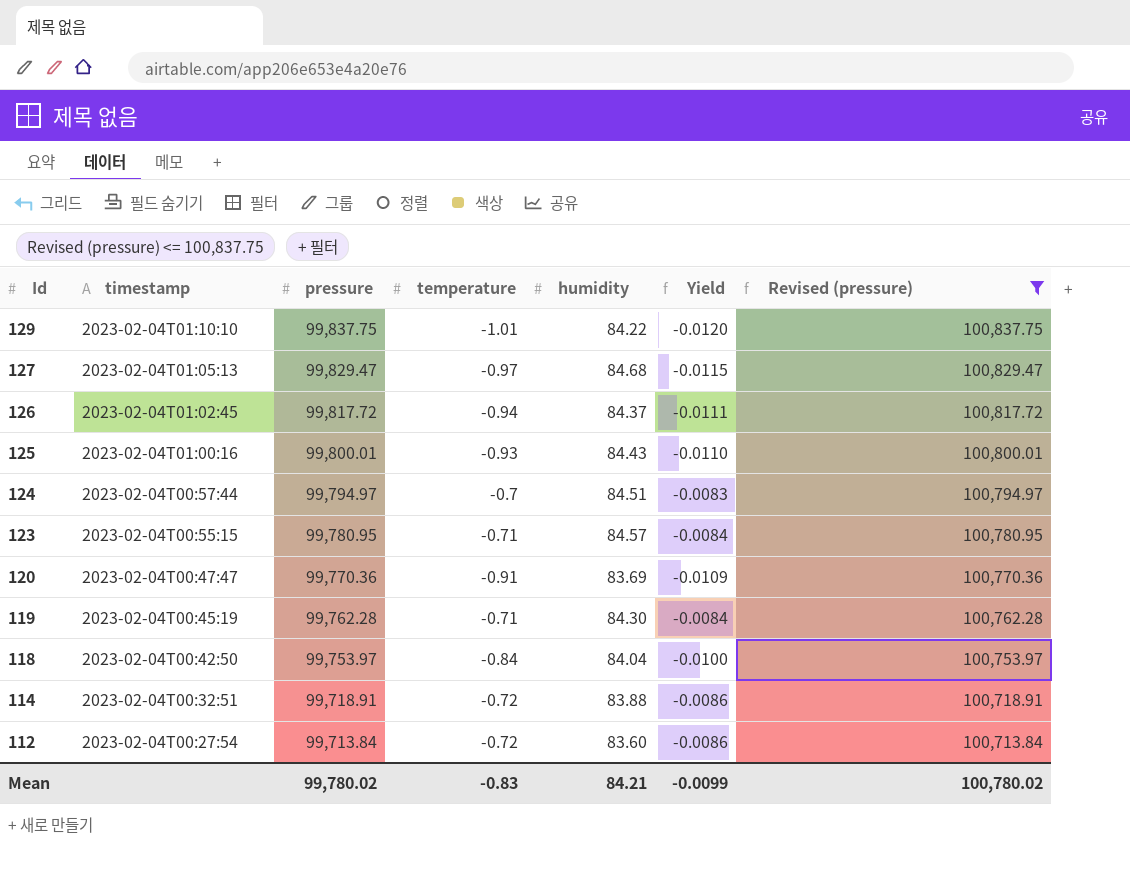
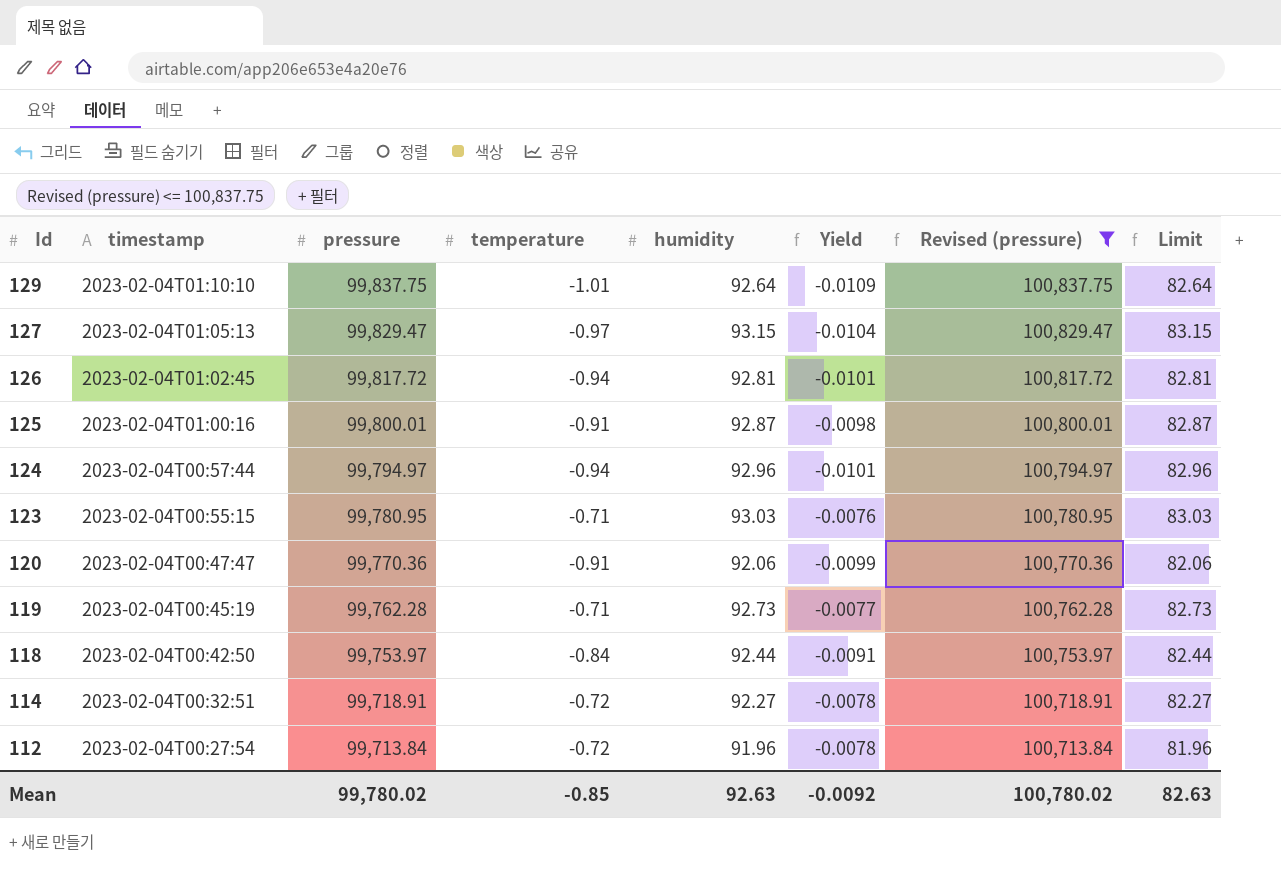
column Limit | formula: none -> [humidity] - 10
129 | humidity: 84.22 -> 92.64
129 | Yield: -0.0120 -> -0.0109
127 | humidity: 84.68 -> 93.15
127 | Yield: -0.0115 -> -0.0104
126 | humidity: 84.37 -> 92.81
126 | Yield: -0.0111 -> -0.0101
125 | temperature: -0.93 -> -0.91
125 | humidity: 84.43 -> 92.87
125 | Yield: -0.0110 -> -0.0098
124 | temperature: -0.7 -> -0.94
124 | humidity: 84.51 -> 92.96
124 | Yield: -0.0083 -> -0.0101
123 | humidity: 84.57 -> 93.03
123 | Yield: -0.0084 -> -0.0076
120 | humidity: 83.69 -> 92.06
120 | Yield: -0.0109 -> -0.0099
119 | humidity: 84.30 -> 92.73
119 | Yield: -0.0084 -> -0.0077
118 | humidity: 84.04 -> 92.44
118 | Yield: -0.0100 -> -0.0091
114 | humidity: 83.88 -> 92.27
114 | Yield: -0.0086 -> -0.0078
112 | humidity: 83.60 -> 91.96
112 | Yield: -0.0086 -> -0.0078
Mean | temperature: -0.83 -> -0.85
Mean | humidity: 84.21 -> 92.63
Mean | Yield: -0.0099 -> -0.0092

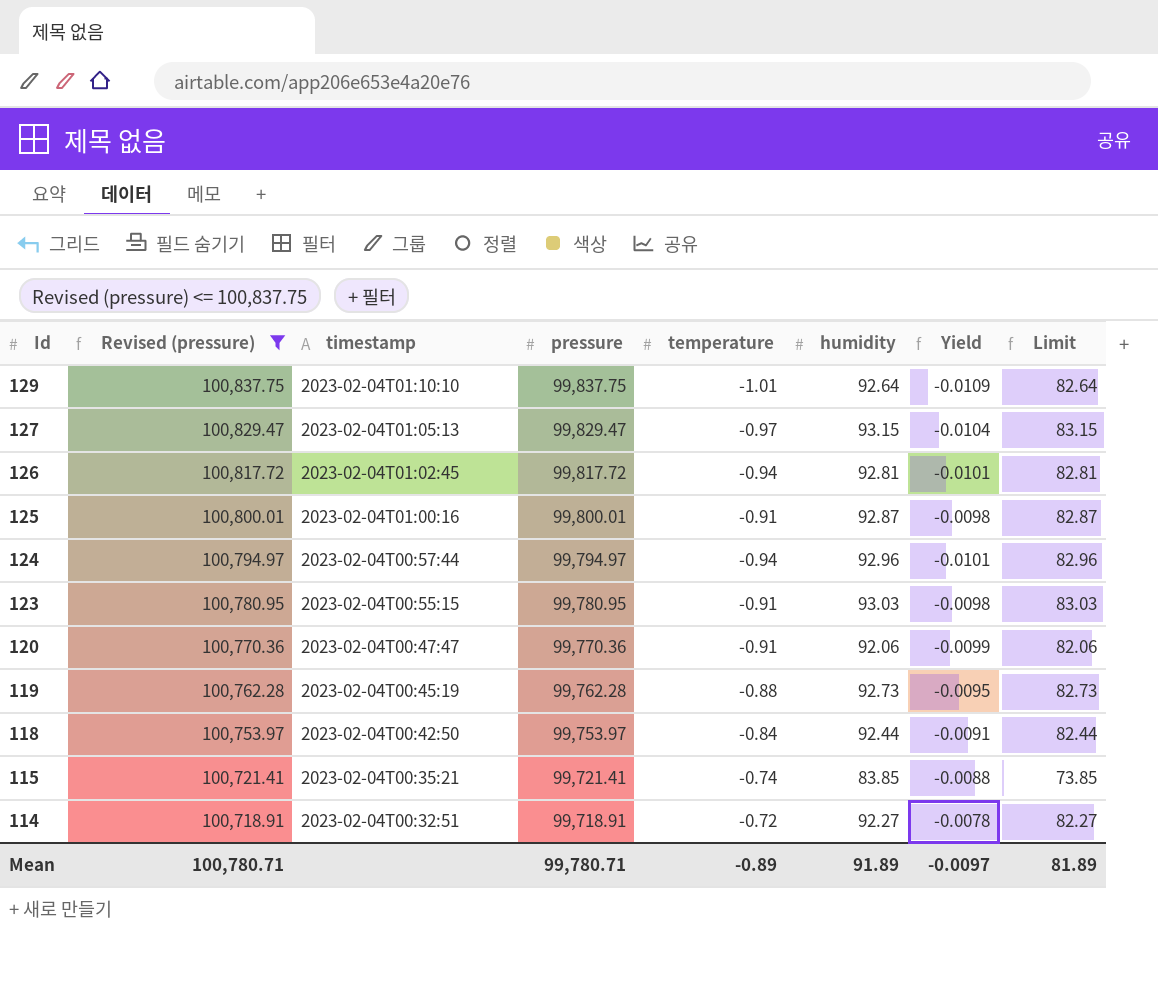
column Revised (pressure) | position: 7 -> 2
row 112: 2023-02-04T00:27:54 | 99,713.84 | -0.72 | 91.96 | -0.0078 | 100,713.84 | 81.96 -> none
123 | temperature: -0.71 -> -0.91
123 | Yield: -0.0076 -> -0.0098
119 | temperature: -0.71 -> -0.88
119 | Yield: -0.0077 -> -0.0095
row 115: none -> 100,721.41 | 2023-02-04T00:35:21 | 99,721.41 | -0.74 | 83.85 | -0.0088 | 73.85
Mean | Revised (pressure): 100,780.02 -> 100,780.71
Mean | pressure: 99,780.02 -> 99,780.71
Mean | temperature: -0.85 -> -0.89
Mean | humidity: 92.63 -> 91.89
Mean | Yield: -0.0092 -> -0.0097
Mean | Limit: 82.63 -> 81.89

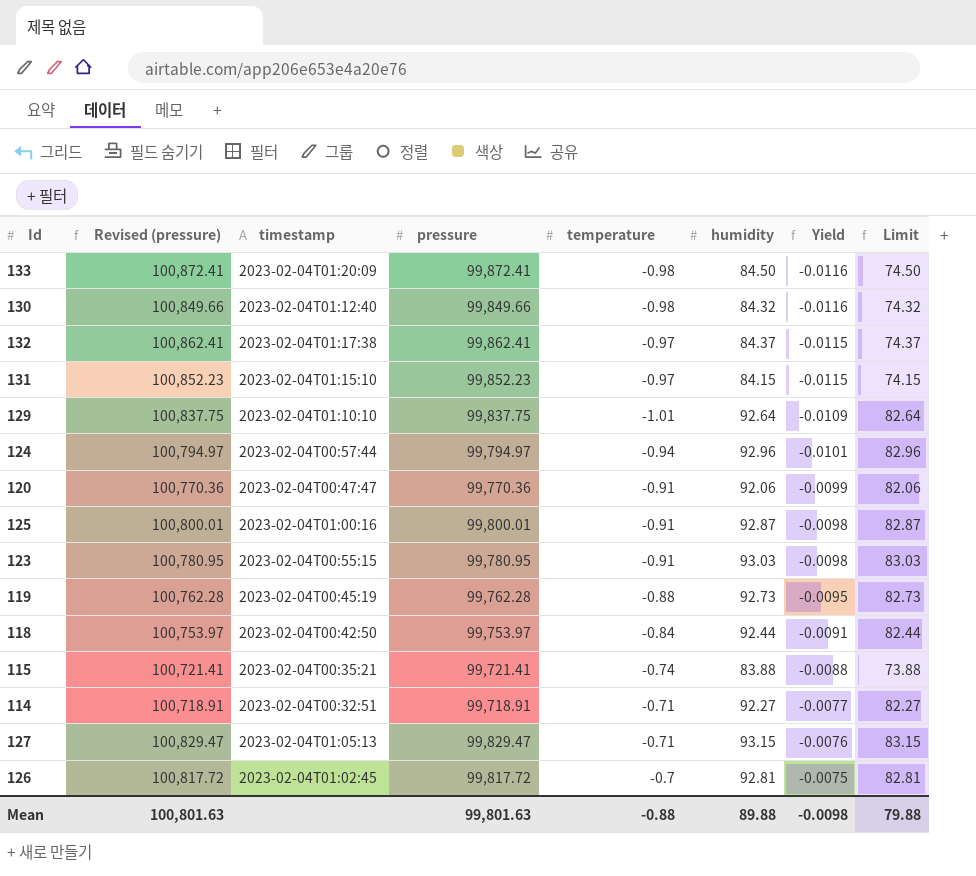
filter: Revised (pressure) <= 100,837.75 -> none
row order: Id descending -> Yield ascending
115 | humidity: 83.85 -> 83.88
115 | Limit: 73.85 -> 73.88
114 | temperature: -0.72 -> -0.71
114 | Yield: -0.0078 -> -0.0077
127 | temperature: -0.97 -> -0.71
127 | Yield: -0.0104 -> -0.0076
126 | temperature: -0.94 -> -0.7
126 | Yield: -0.0101 -> -0.0075
Mean | Revised (pressure): 100,780.71 -> 100,801.63
Mean | pressure: 99,780.71 -> 99,801.63
Mean | temperature: -0.89 -> -0.88
Mean | humidity: 91.89 -> 89.88
Mean | Yield: -0.0097 -> -0.0098
Mean | Limit: 81.89 -> 79.88

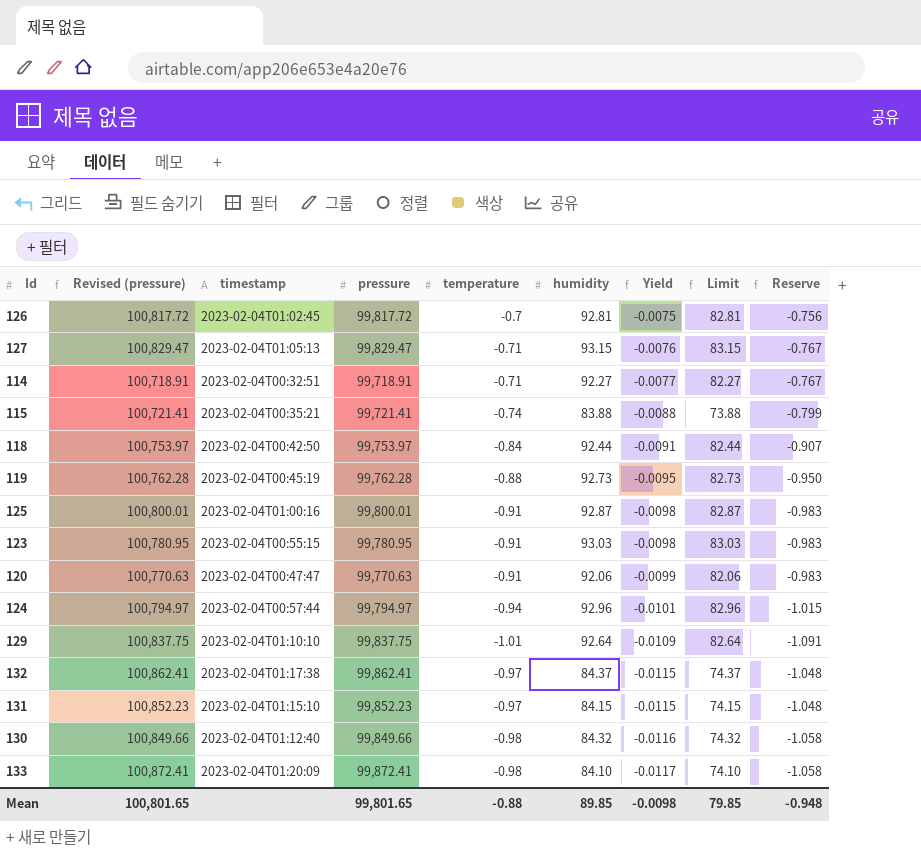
row order: Yield ascending -> Yield descending
column Reserve | formula: none -> [temperature] * 1.08
120 | Revised (pressure): 100,770.36 -> 100,770.63
120 | pressure: 99,770.36 -> 99,770.63
133 | humidity: 84.50 -> 84.10
133 | Yield: -0.0116 -> -0.0117
133 | Limit: 74.50 -> 74.10
Mean | Revised (pressure): 100,801.63 -> 100,801.65
Mean | pressure: 99,801.63 -> 99,801.65
Mean | humidity: 89.88 -> 89.85
Mean | Limit: 79.88 -> 79.85

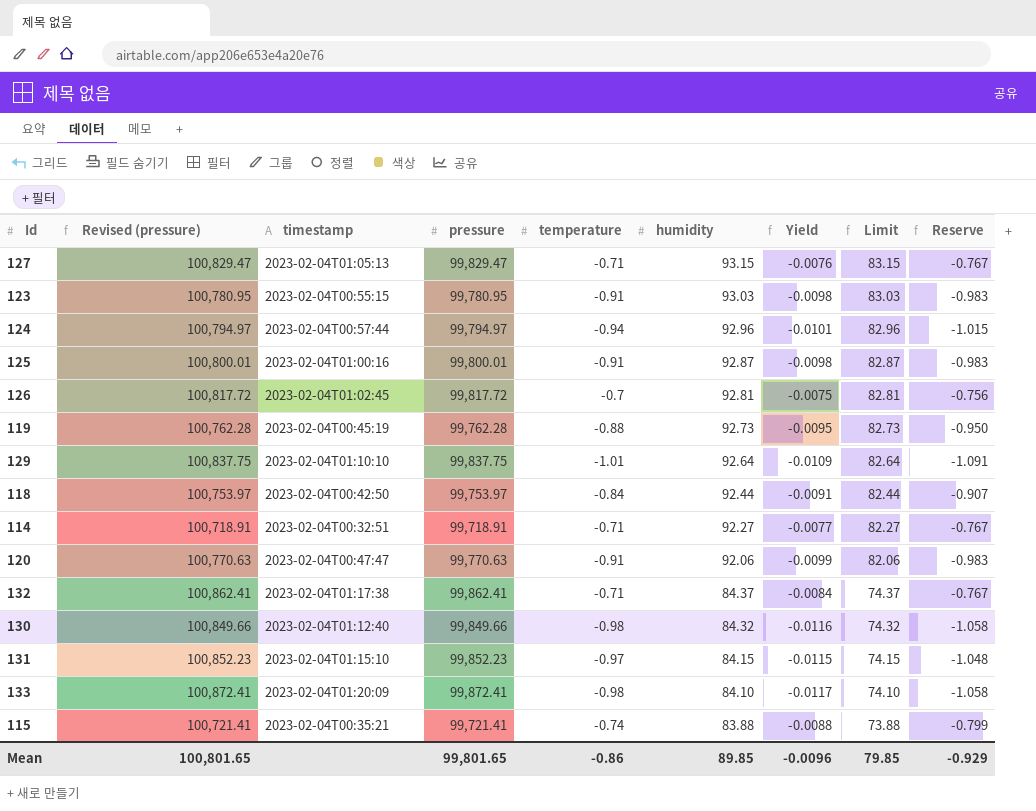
row order: Yield descending -> humidity descending
132 | temperature: -0.97 -> -0.71
132 | Yield: -0.0115 -> -0.0084
132 | Reserve: -1.048 -> -0.767
Mean | temperature: -0.88 -> -0.86
Mean | Yield: -0.0098 -> -0.0096
Mean | Reserve: -0.948 -> -0.929

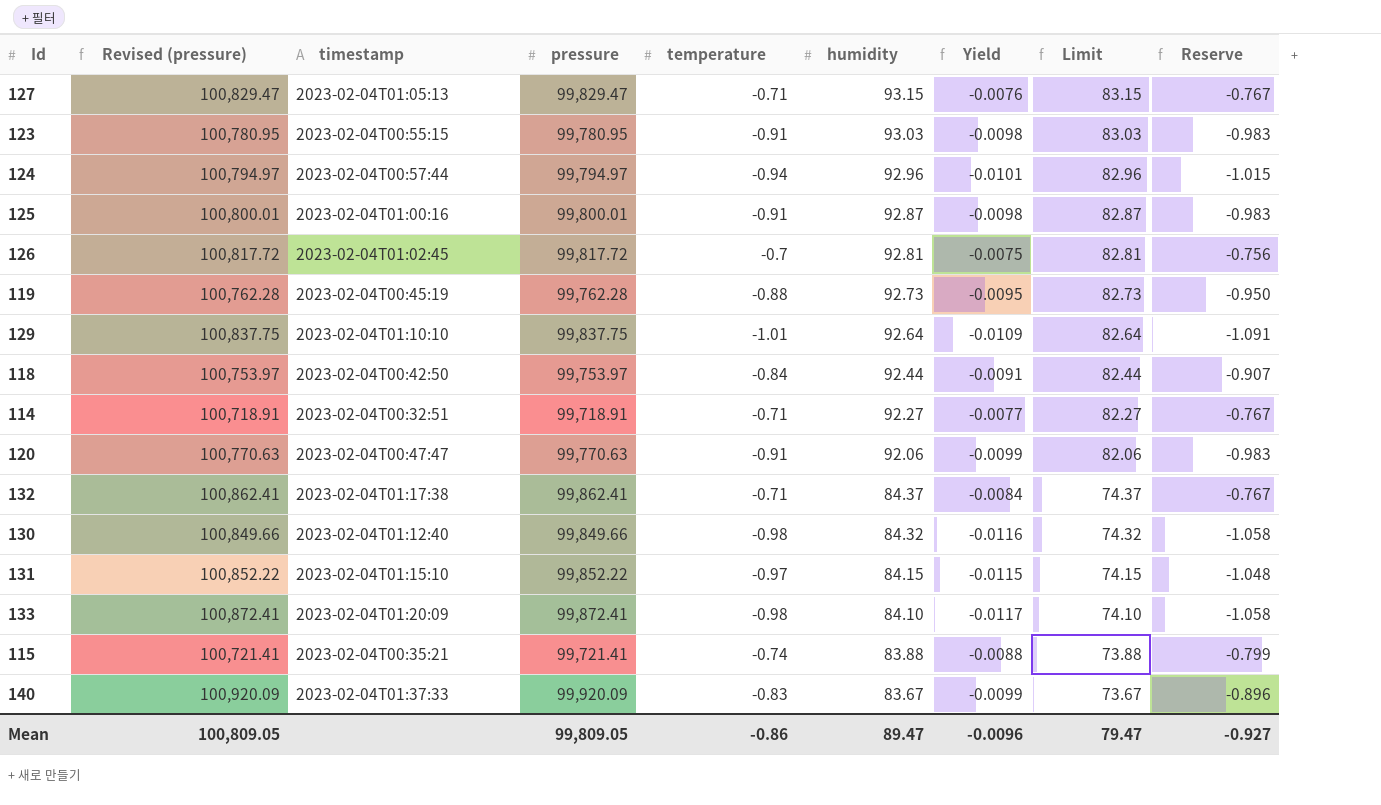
131 | Revised (pressure): 100,852.23 -> 100,852.22
131 | pressure: 99,852.23 -> 99,852.22
row 140: none -> 100,920.09 | 2023-02-04T01:37:33 | 99,920.09 | -0.83 | 83.67 | -0.0099 | 73.67 | -0.896
Mean | Revised (pressure): 100,801.65 -> 100,809.05
Mean | pressure: 99,801.65 -> 99,809.05
Mean | humidity: 89.85 -> 89.47
Mean | Limit: 79.85 -> 79.47
Mean | Reserve: -0.929 -> -0.927

